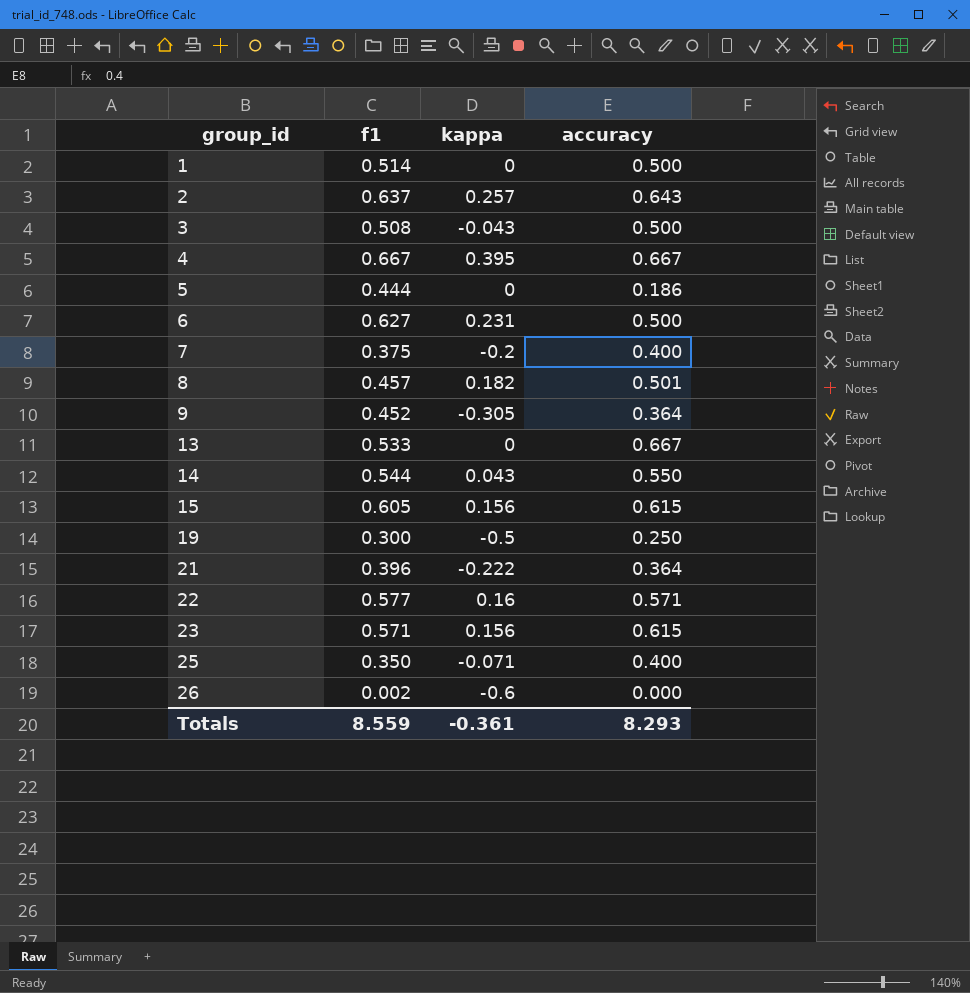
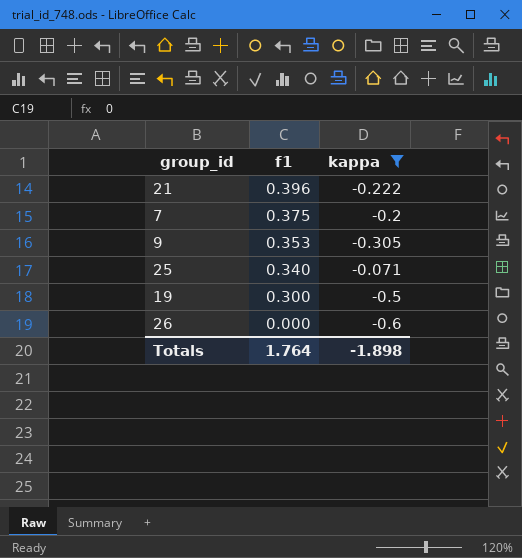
filter: none -> kappa <= -0.071
row order: group_id ascending -> f1 descending
column accuracy | position: 4 -> none
9 | f1: 0.452 -> 0.353
25 | f1: 0.350 -> 0.340
26 | f1: 0.002 -> 0.000
Totals | f1: 8.559 -> 1.764
Totals | kappa: -0.361 -> -1.898

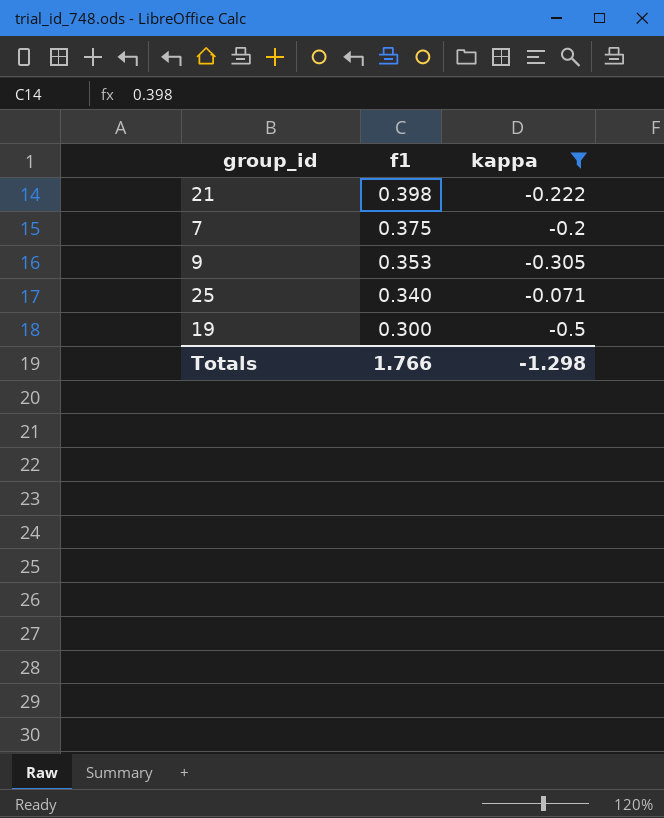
row 26: 0.000 | -0.6 -> none
21 | f1: 0.396 -> 0.398
Totals | f1: 1.764 -> 1.766
Totals | kappa: -1.898 -> -1.298

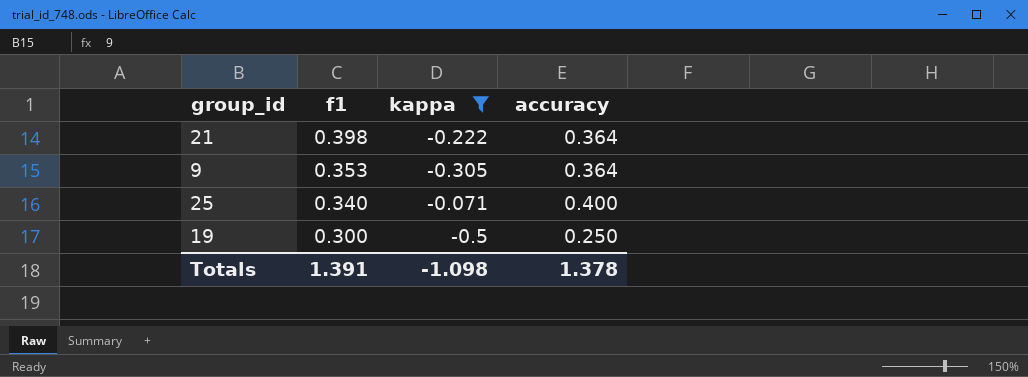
column accuracy | position: none -> 4
row 7: 0.375 | -0.2 -> none
Totals | f1: 1.766 -> 1.391
Totals | kappa: -1.298 -> -1.098

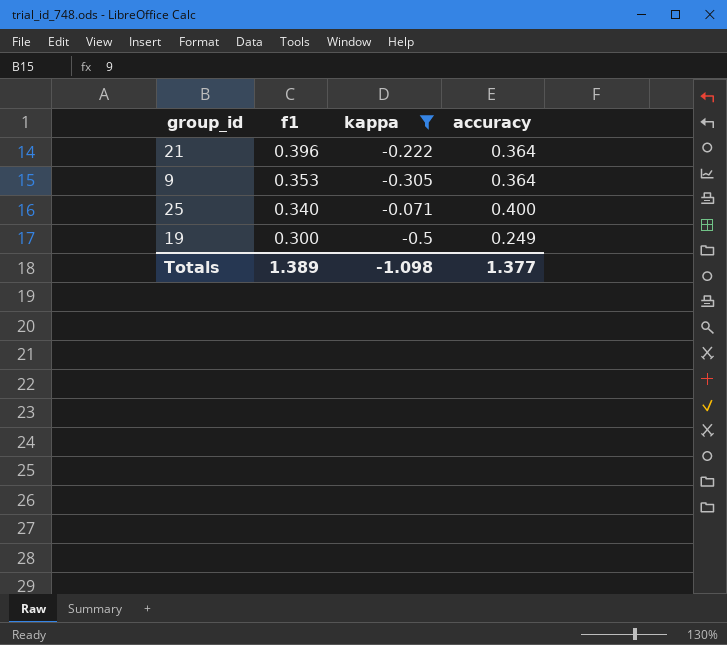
21 | f1: 0.398 -> 0.396
19 | accuracy: 0.250 -> 0.249
Totals | f1: 1.391 -> 1.389
Totals | accuracy: 1.378 -> 1.377

